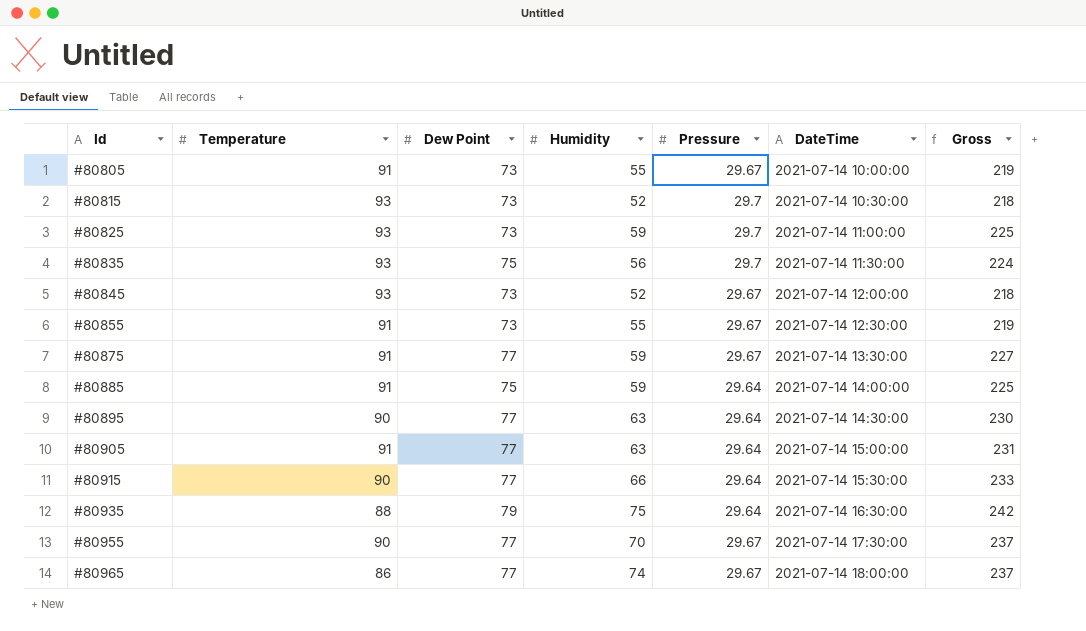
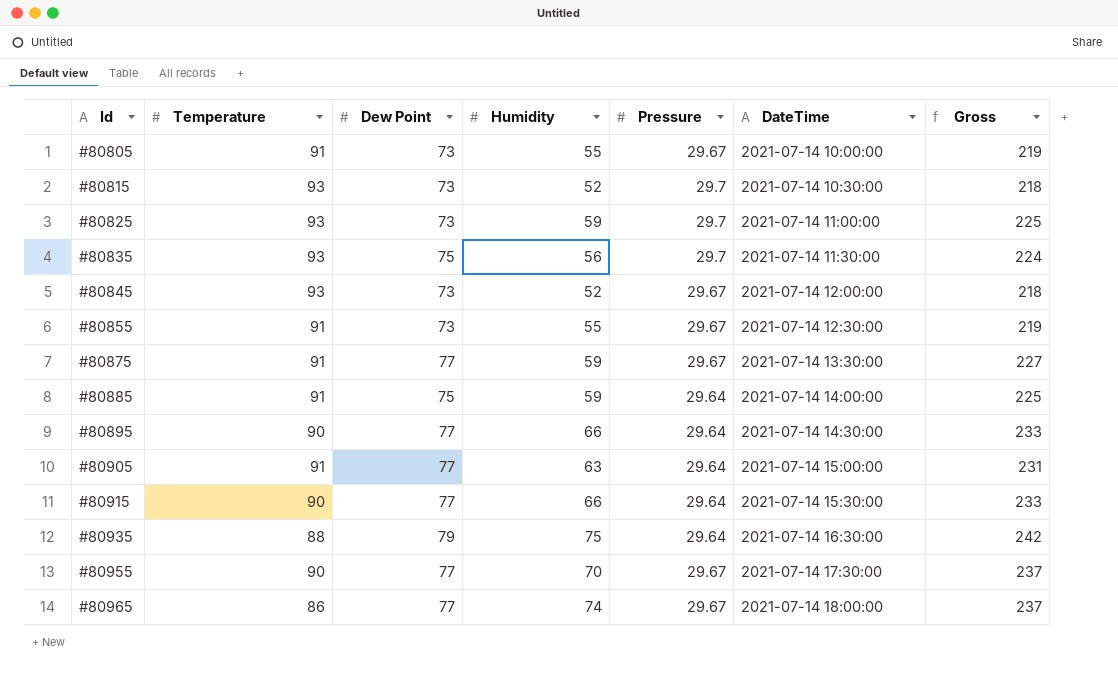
#80895 | Humidity: 63 -> 66
#80895 | Gross: 230 -> 233

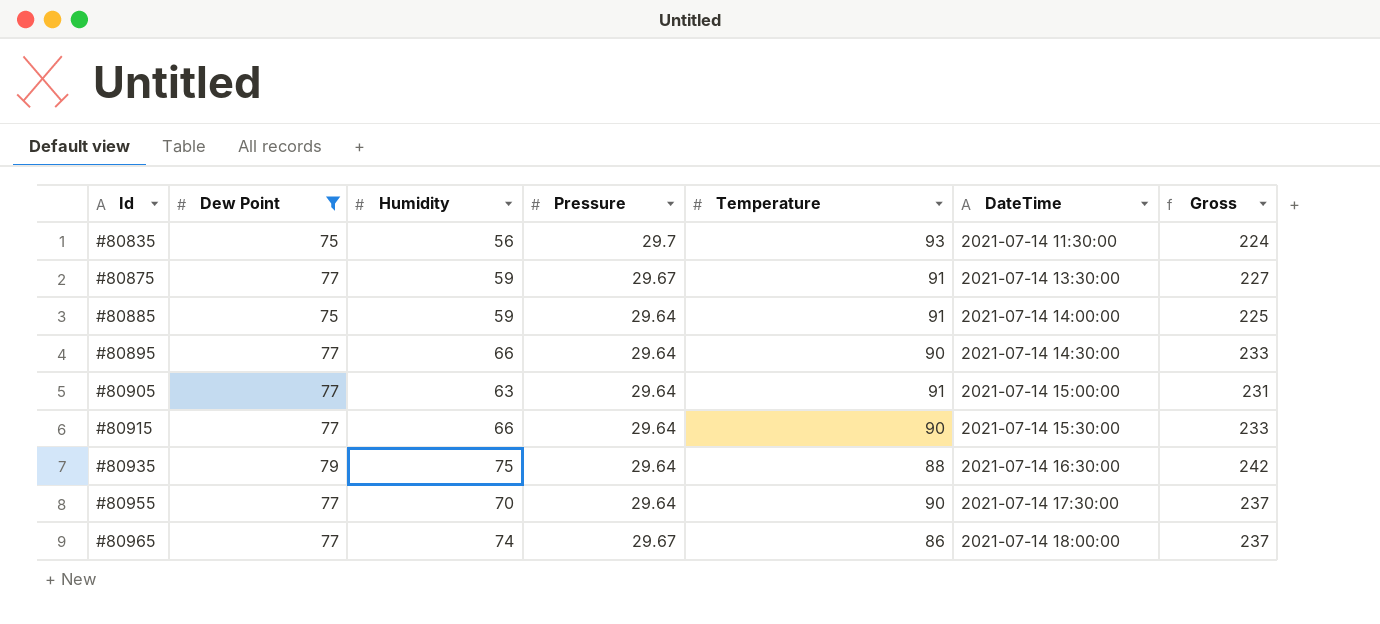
filter: none -> Dew Point != 73
column Temperature | position: 2 -> 5
#80955 | Pressure: 29.67 -> 29.64

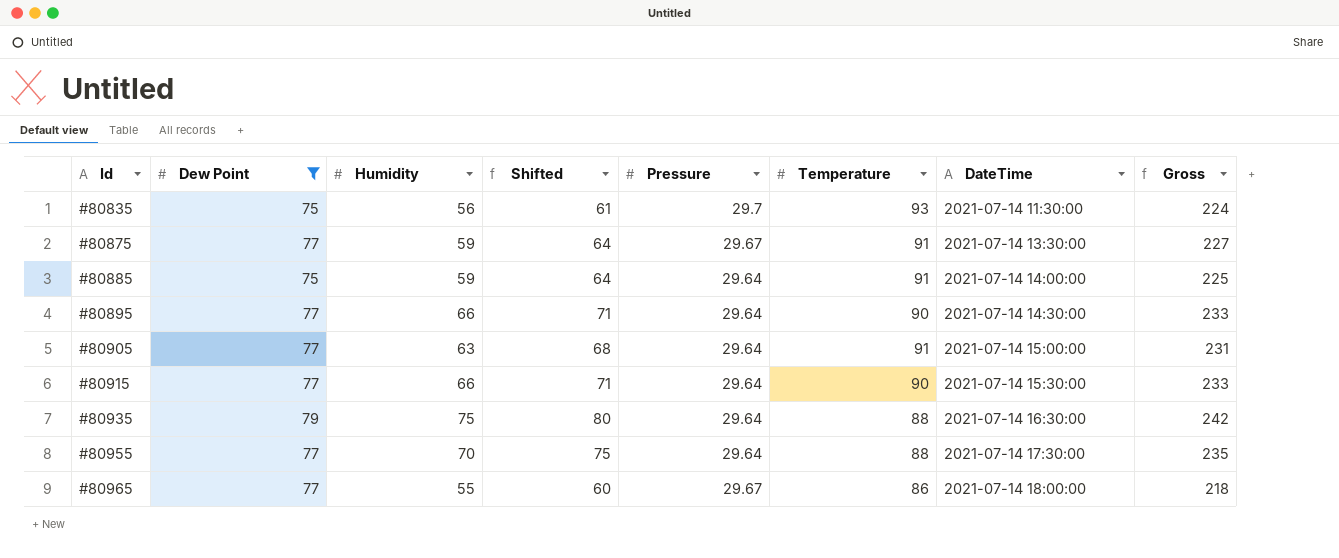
column Shifted | formula: none -> [Humidity] + 5
#80955 | Temperature: 90 -> 88
#80955 | Gross: 237 -> 235
#80965 | Humidity: 74 -> 55
#80965 | Gross: 237 -> 218

